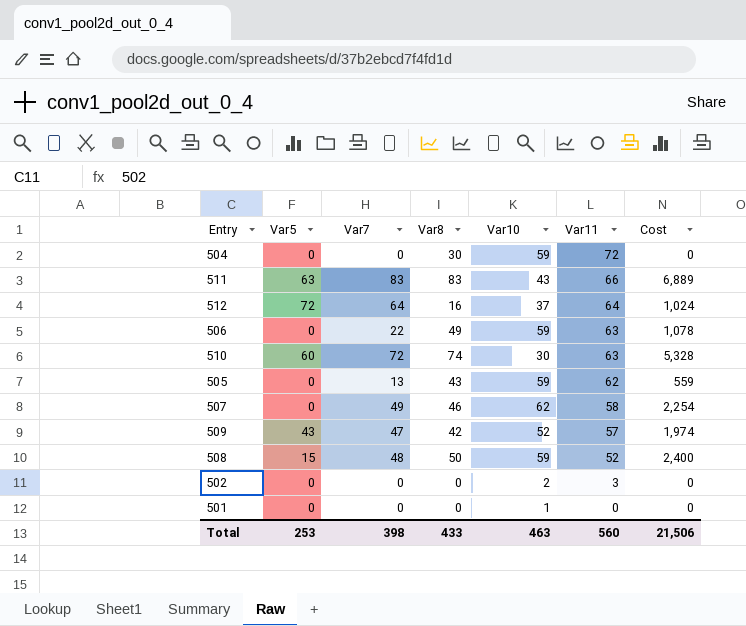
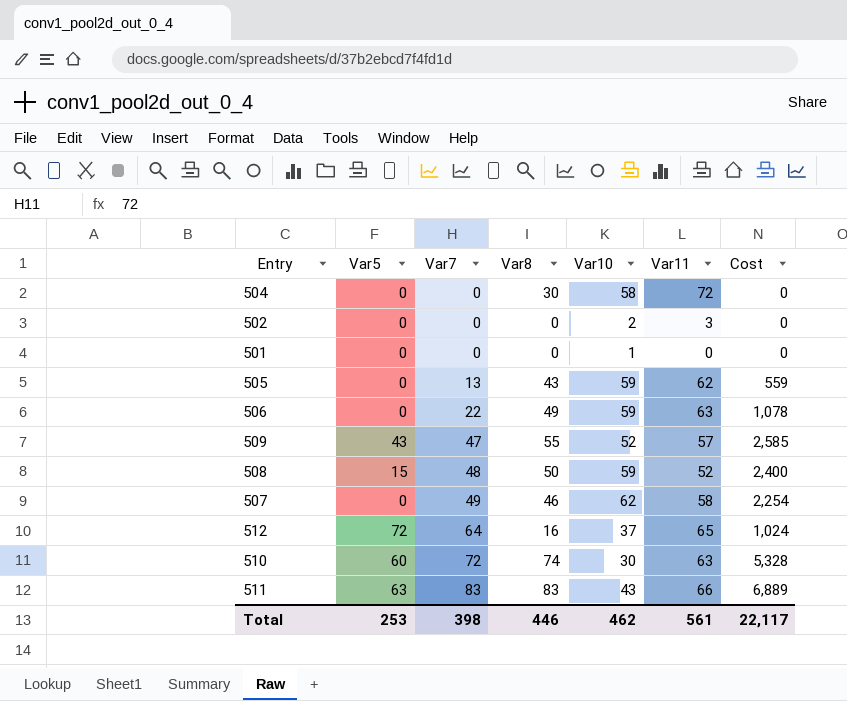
row order: Var11 descending -> Var7 ascending
504 | Var10: 59 -> 58
509 | Var8: 42 -> 55
509 | Cost: 1,974 -> 2,585
512 | Var11: 64 -> 65
Total | Var8: 433 -> 446
Total | Var10: 463 -> 462
Total | Var11: 560 -> 561
Total | Cost: 21,506 -> 22,117

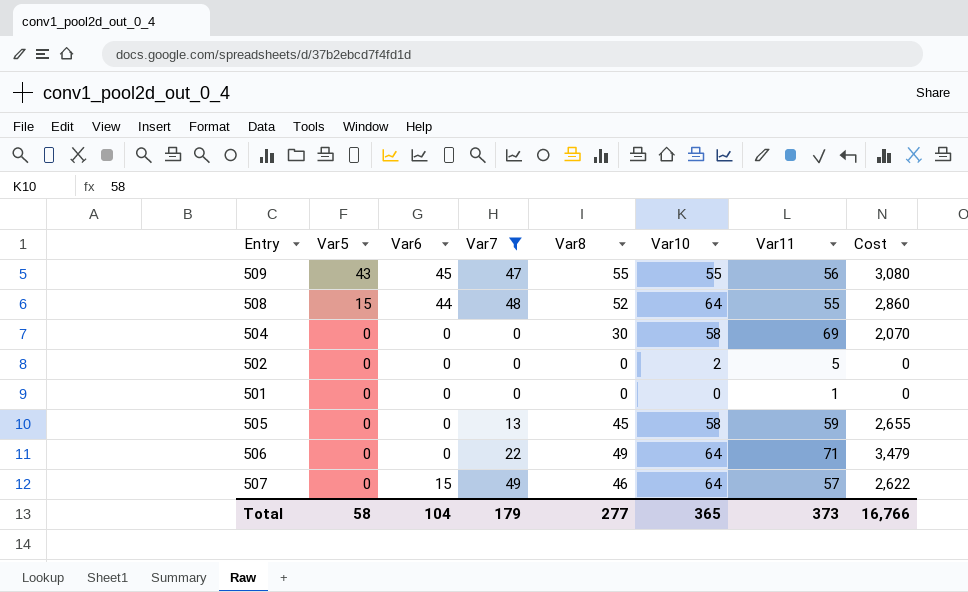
filter: none -> Var7 <= 49
row order: Var7 ascending -> Var5 descending
column Var6 | position: none -> 3
column Cost | formula: [Var7] * [Var8] -> [Var8] * [Var11]
509 | Var10: 52 -> 55
509 | Var11: 57 -> 56
508 | Var8: 50 -> 52
508 | Var10: 59 -> 64
508 | Var11: 52 -> 55
504 | Var11: 72 -> 69
502 | Var11: 3 -> 5
501 | Var10: 1 -> 0
501 | Var11: 0 -> 1
505 | Var8: 43 -> 45
505 | Var10: 59 -> 58
505 | Var11: 62 -> 59
506 | Var10: 59 -> 64
506 | Var11: 63 -> 71
507 | Var10: 62 -> 64
507 | Var11: 58 -> 57
Total | Var5: 253 -> 58
Total | Var7: 398 -> 179
Total | Var8: 446 -> 277
Total | Var10: 462 -> 365
Total | Var11: 561 -> 373
Total | Cost: 22,117 -> 16,766

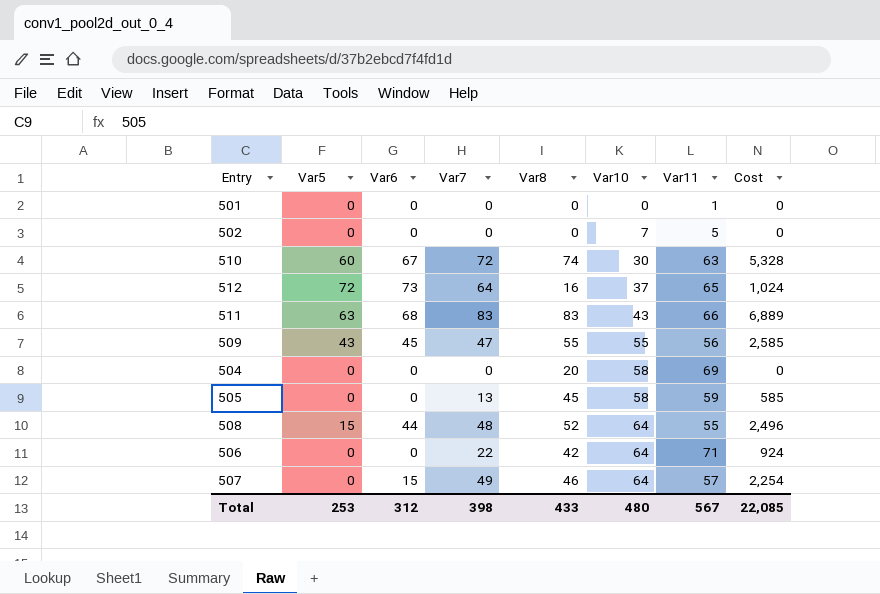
filter: Var7 <= 49 -> none
row order: Var5 descending -> Var10 ascending
column Cost | formula: [Var8] * [Var11] -> [Var7] * [Var8]
502 | Var10: 2 -> 7
504 | Var8: 30 -> 20
506 | Var8: 49 -> 42
Total | Var5: 58 -> 253
Total | Var6: 104 -> 312
Total | Var7: 179 -> 398
Total | Var8: 277 -> 433
Total | Var10: 365 -> 480
Total | Var11: 373 -> 567
Total | Cost: 16,766 -> 22,085

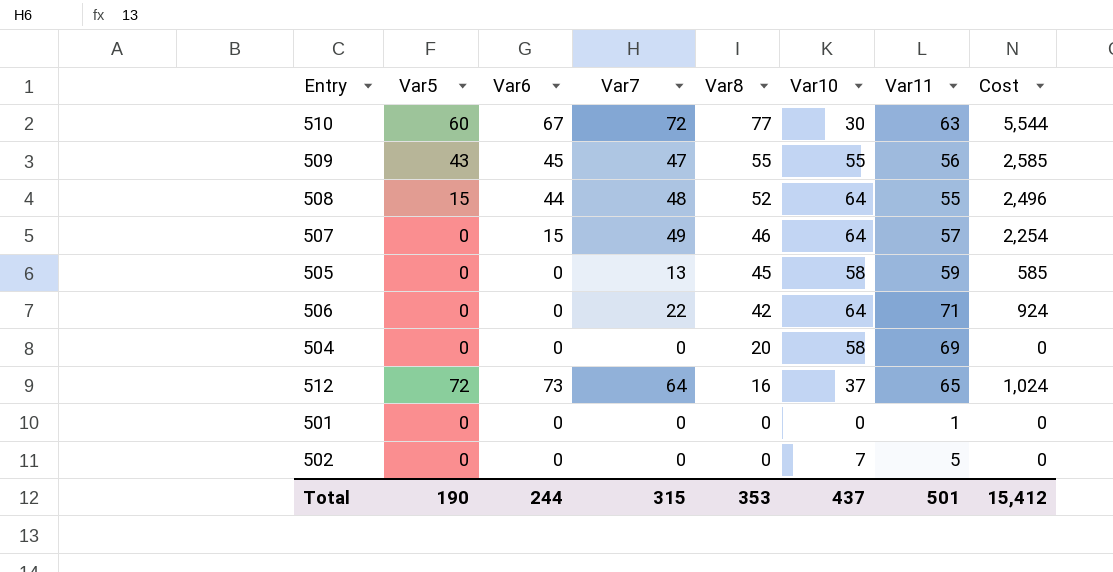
row order: Var10 ascending -> Var8 descending
row 511: 63 | 68 | 83 | 83 | 43 | 66 | 6,889 -> none
510 | Var8: 74 -> 77
510 | Cost: 5,328 -> 5,544
Total | Var5: 253 -> 190
Total | Var6: 312 -> 244
Total | Var7: 398 -> 315
Total | Var8: 433 -> 353
Total | Var10: 480 -> 437
Total | Var11: 567 -> 501
Total | Cost: 22,085 -> 15,412

